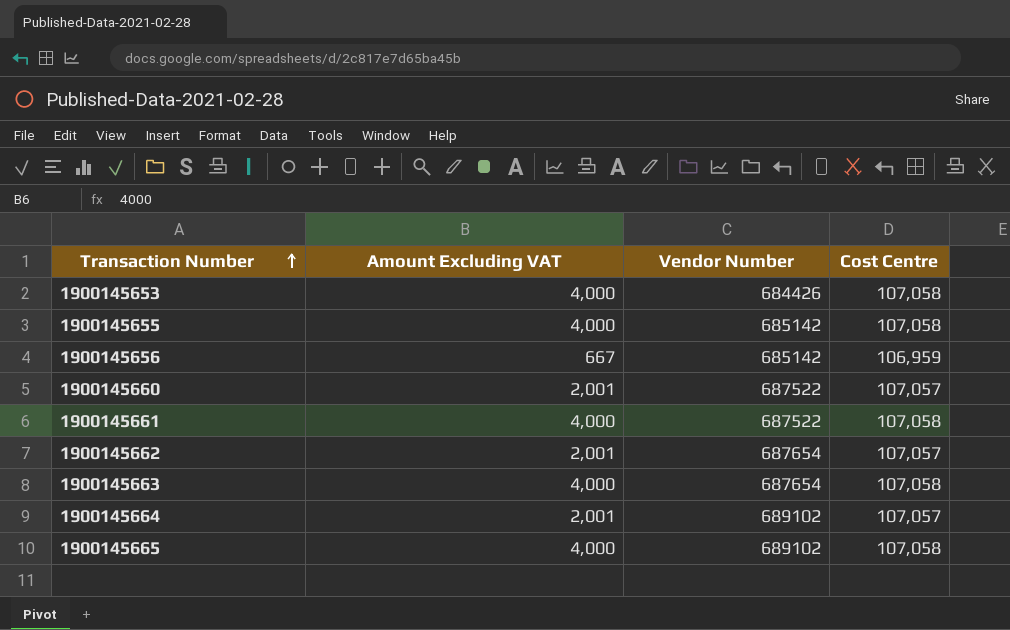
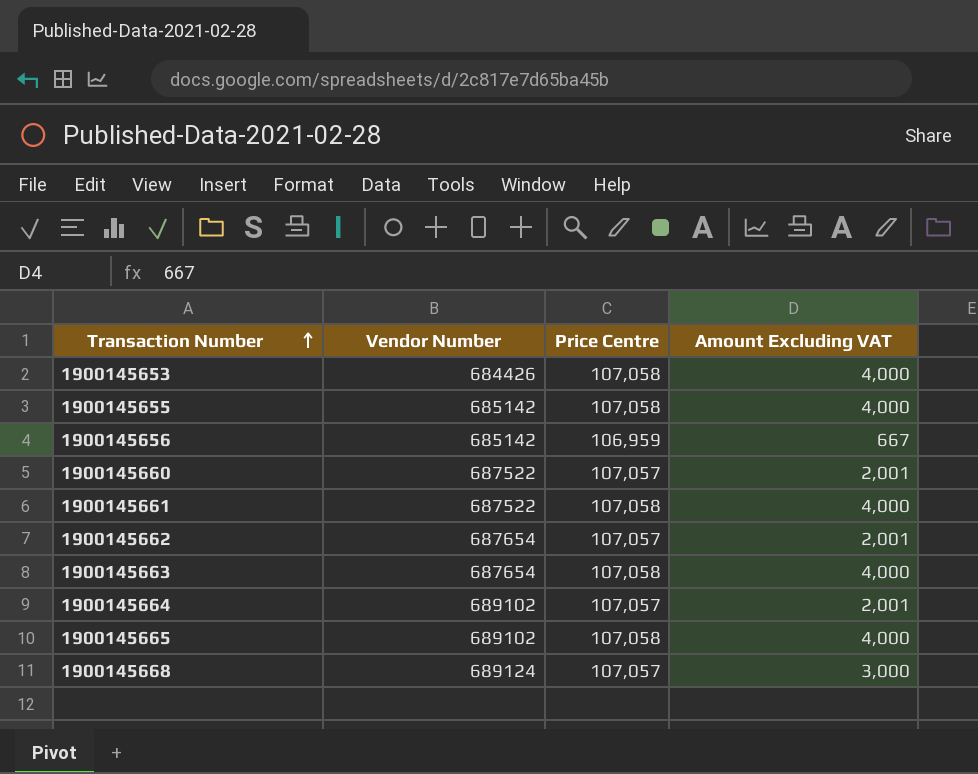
column name: Cost Centre -> Price Centre
column Amount Excluding VAT | position: 2 -> 4
row 1900145668: none -> 689124 | 107,057 | 3,000

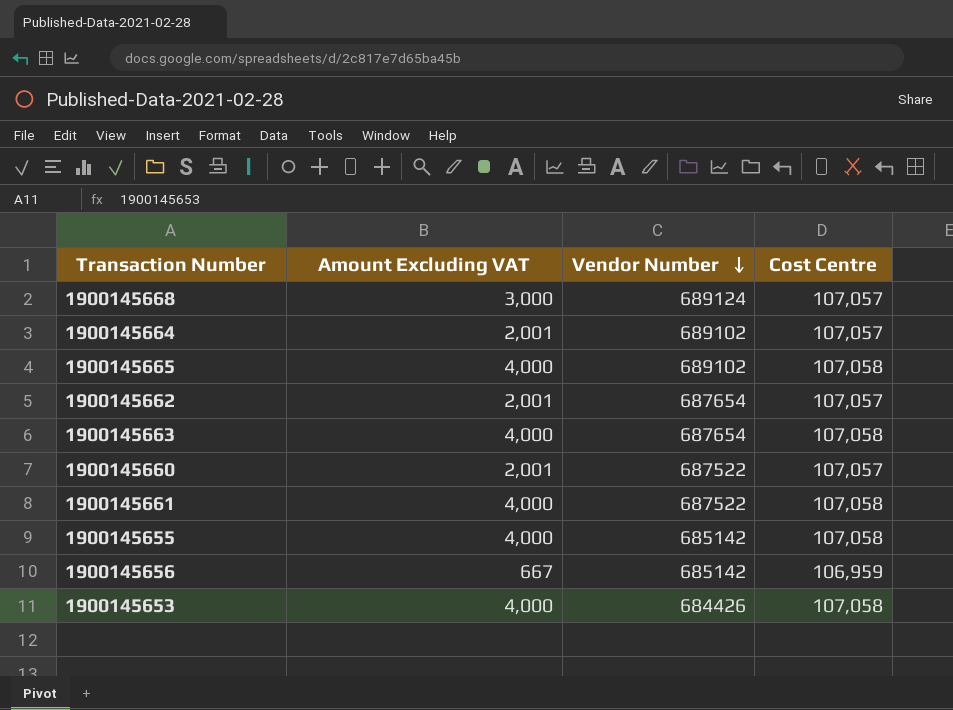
row order: Transaction Number ascending -> Vendor Number descending
column Amount Excluding VAT | position: 4 -> 2
column name: Price Centre -> Cost Centre

